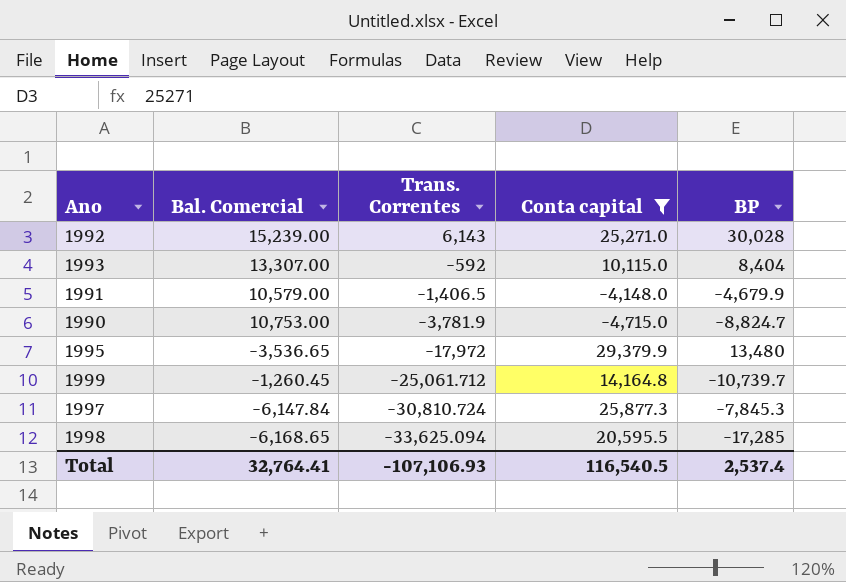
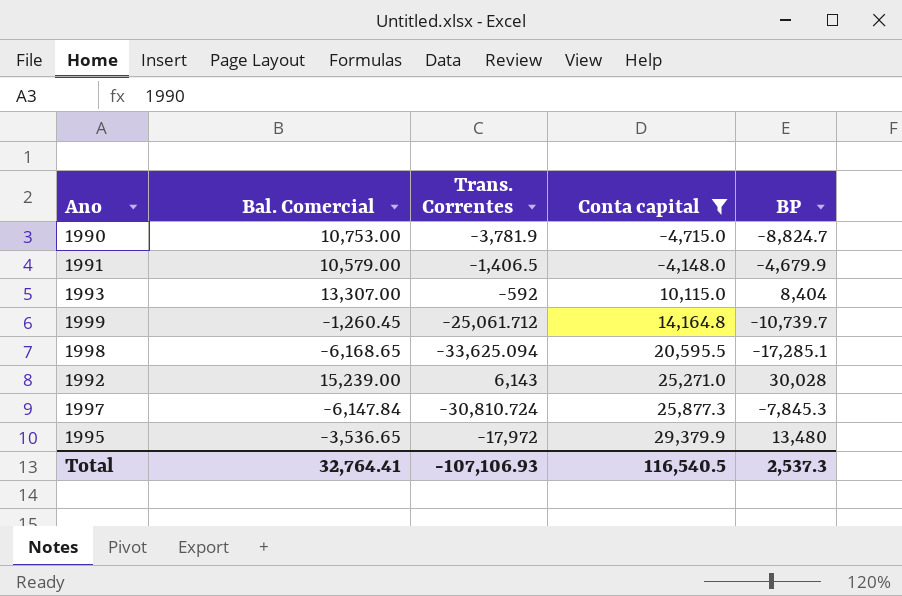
row order: Trans. Correntes descending -> Conta capital ascending
1998 | BP: -17,285 -> -17,285.1
Total | BP: 2,537.4 -> 2,537.3

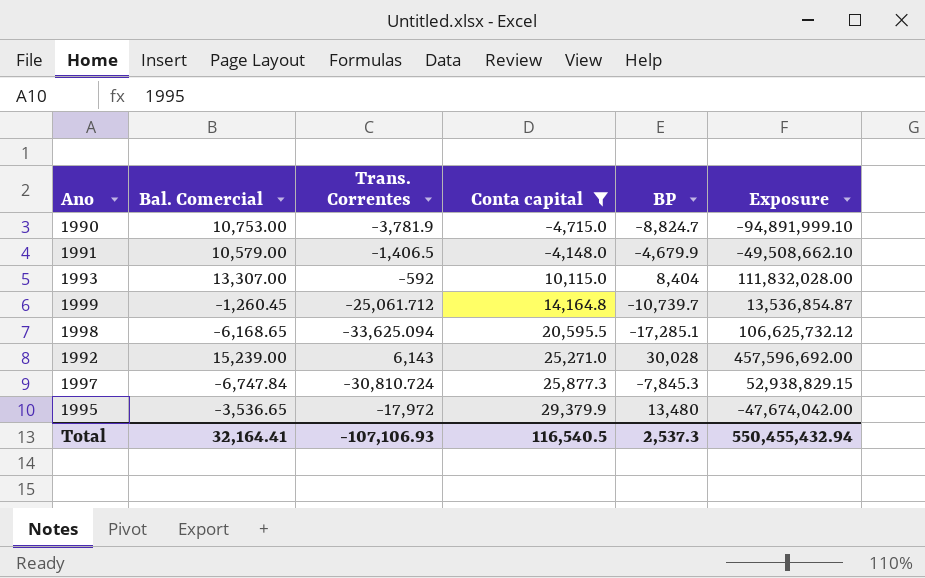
column Exposure | formula: none -> [Bal. Comercial] * [BP]
1997 | Bal. Comercial: -6,147.84 -> -6,747.84
Total | Bal. Comercial: 32,764.41 -> 32,164.41

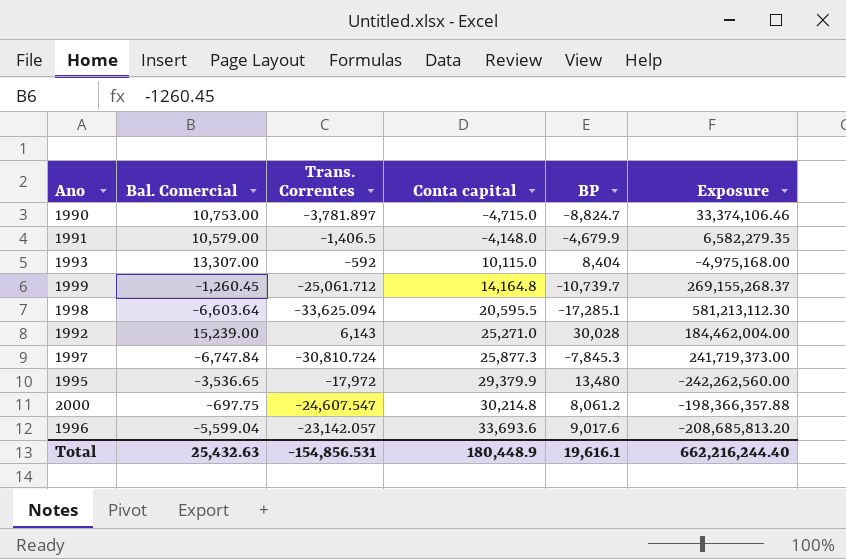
filter: Conta capital <= 29,379.9 -> none
column Exposure | formula: [Bal. Comercial] * [BP] -> [Trans. Correntes] * [BP]
1990 | Trans. Correntes: -3,781.9 -> -3,781.897
1998 | Bal. Comercial: -6,168.65 -> -6,603.64
Total | Bal. Comercial: 32,164.41 -> 25,432.63
Total | Trans. Correntes: -107,106.93 -> -154,856.531
Total | Conta capital: 116,540.5 -> 180,448.9
Total | BP: 2,537.3 -> 19,616.1
Total | Exposure: 550,455,432.94 -> 662,216,244.40

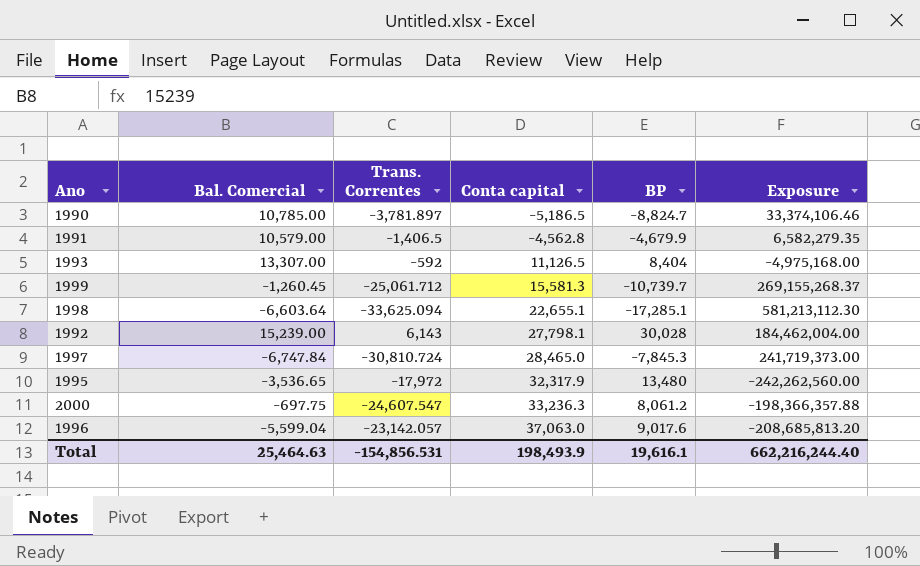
1990 | Bal. Comercial: 10,753.00 -> 10,785.00
1990 | Conta capital: -4,715.0 -> -5,186.5
1991 | Conta capital: -4,148.0 -> -4,562.8
1993 | Conta capital: 10,115.0 -> 11,126.5
1999 | Conta capital: 14,164.8 -> 15,581.3
1998 | Conta capital: 20,595.5 -> 22,655.1
1992 | Conta capital: 25,271.0 -> 27,798.1
1997 | Conta capital: 25,877.3 -> 28,465.0
1995 | Conta capital: 29,379.9 -> 32,317.9
2000 | Conta capital: 30,214.8 -> 33,236.3
1996 | Conta capital: 33,693.6 -> 37,063.0
Total | Bal. Comercial: 25,432.63 -> 25,464.63
Total | Conta capital: 180,448.9 -> 198,493.9

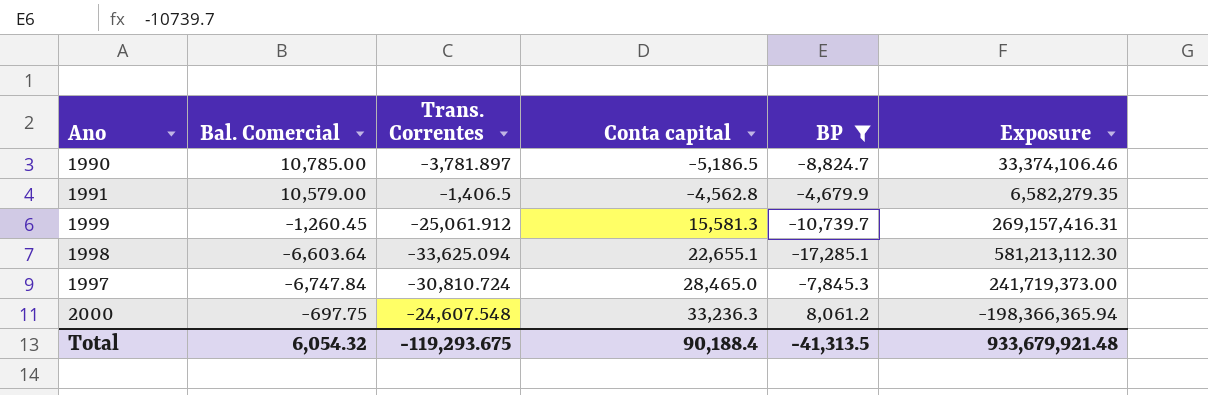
filter: none -> BP <= 8,061.2
1999 | Trans. Correntes: -25,061.712 -> -25,061.912
1999 | Exposure: 269,155,268.37 -> 269,157,416.31
2000 | Trans. Correntes: -24,607.547 -> -24,607.548
2000 | Exposure: -198,366,357.88 -> -198,366,365.94
Total | Bal. Comercial: 25,464.63 -> 6,054.32
Total | Trans. Correntes: -154,856.531 -> -119,293.675
Total | Conta capital: 198,493.9 -> 90,188.4
Total | BP: 19,616.1 -> -41,313.5
Total | Exposure: 662,216,244.40 -> 933,679,921.48

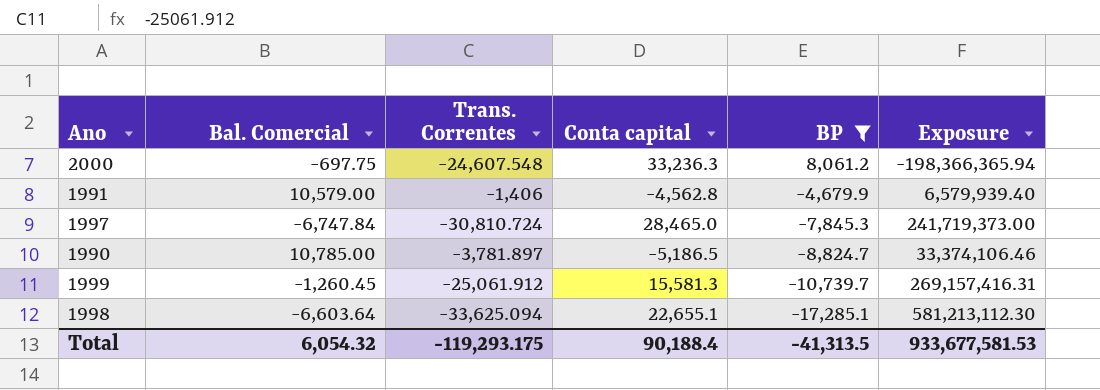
row order: Conta capital ascending -> BP descending
1991 | Trans. Correntes: -1,406.5 -> -1,406
1991 | Exposure: 6,582,279.35 -> 6,579,939.40
Total | Trans. Correntes: -119,293.675 -> -119,293.175
Total | Exposure: 933,679,921.48 -> 933,677,581.53

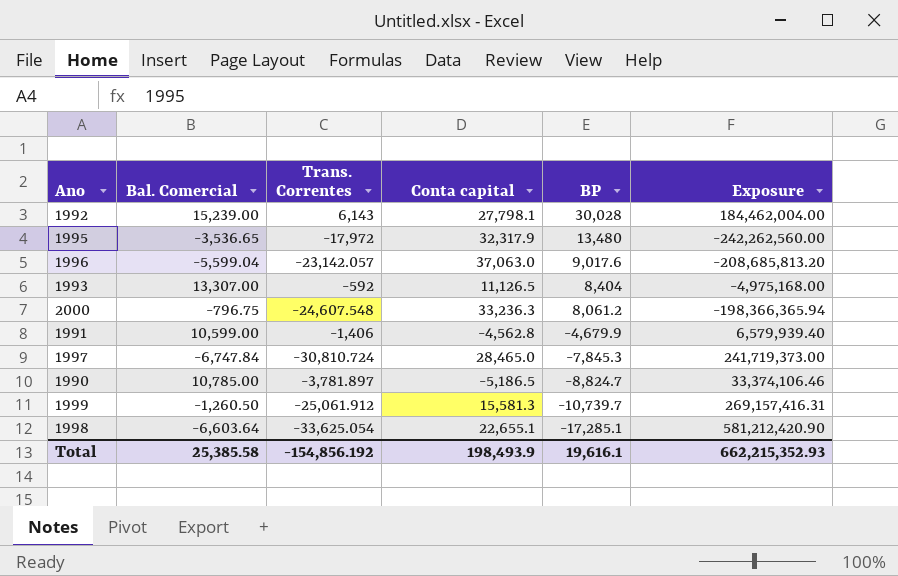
filter: BP <= 8,061.2 -> none
2000 | Bal. Comercial: -697.75 -> -796.75
1991 | Bal. Comercial: 10,579.00 -> 10,599.00
1999 | Bal. Comercial: -1,260.45 -> -1,260.50
1998 | Trans. Correntes: -33,625.094 -> -33,625.054
1998 | Exposure: 581,213,112.30 -> 581,212,420.90
Total | Bal. Comercial: 6,054.32 -> 25,385.58
Total | Trans. Correntes: -119,293.175 -> -154,856.192
Total | Conta capital: 90,188.4 -> 198,493.9
Total | BP: -41,313.5 -> 19,616.1
Total | Exposure: 933,677,581.53 -> 662,215,352.93

